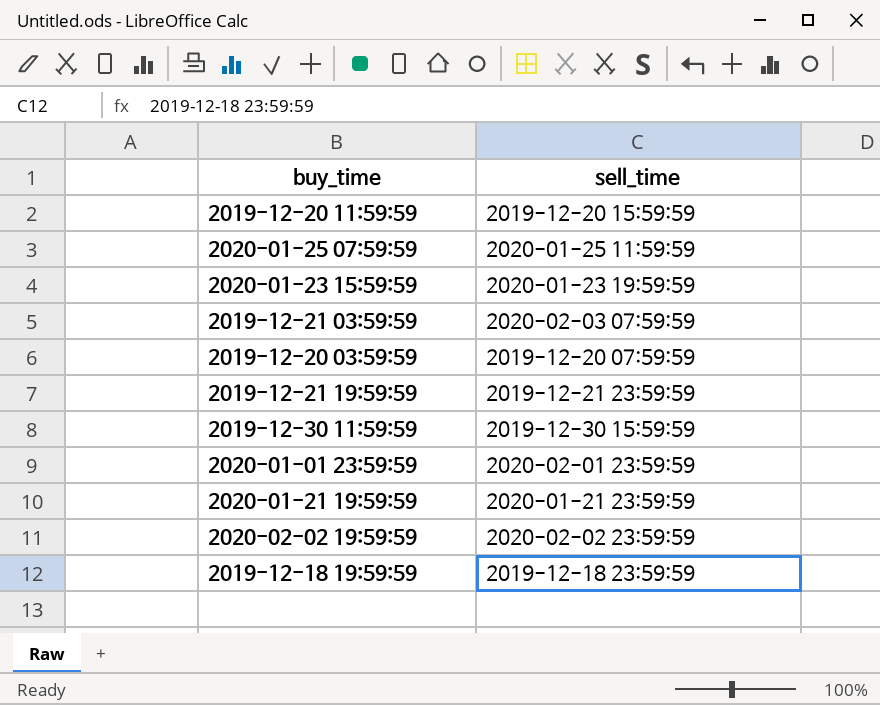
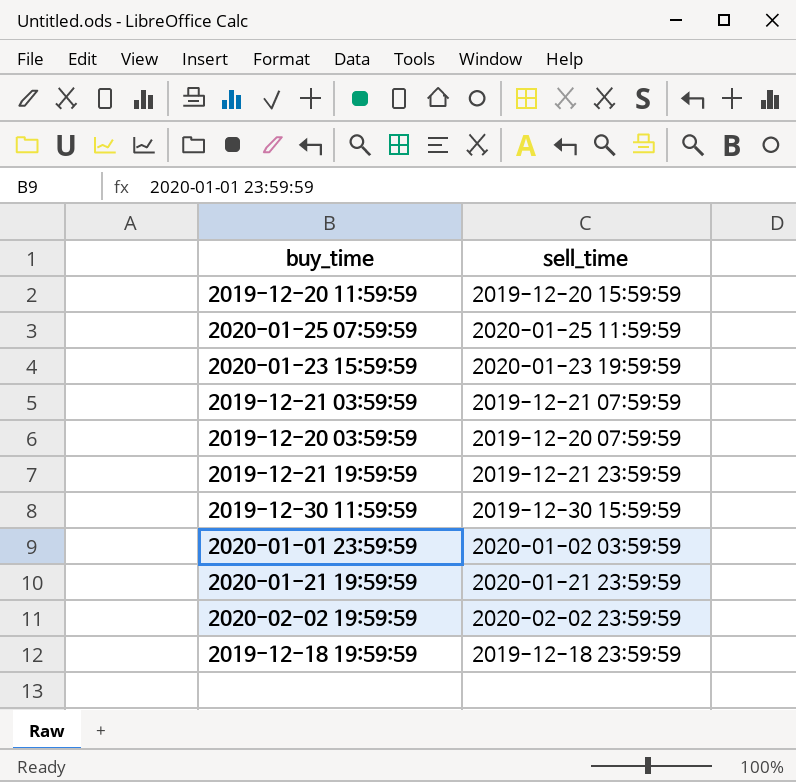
2019-12-21 03:59:59 | sell_time: 2020-02-03 07:59:59 -> 2019-12-21 07:59:59
2020-01-01 23:59:59 | sell_time: 2020-02-01 23:59:59 -> 2020-01-02 03:59:59

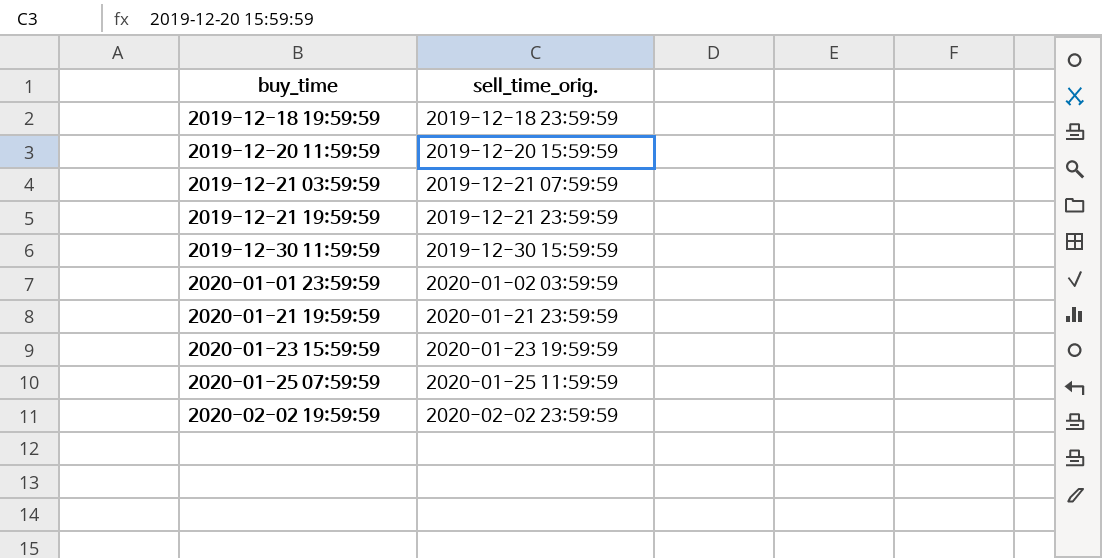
row order: none -> buy_time ascending
column name: sell_time -> sell_time_orig.
row 2019-12-20 03:59:59: 2019-12-20 07:59:59 -> none

